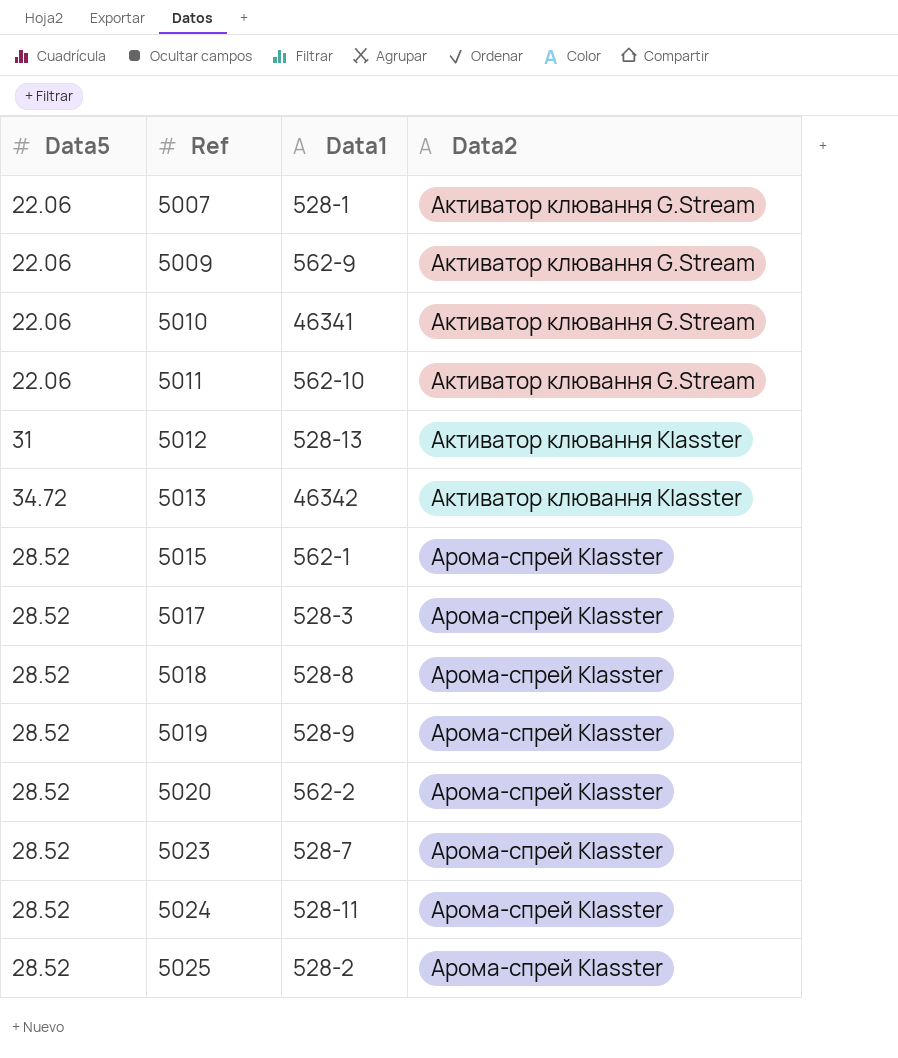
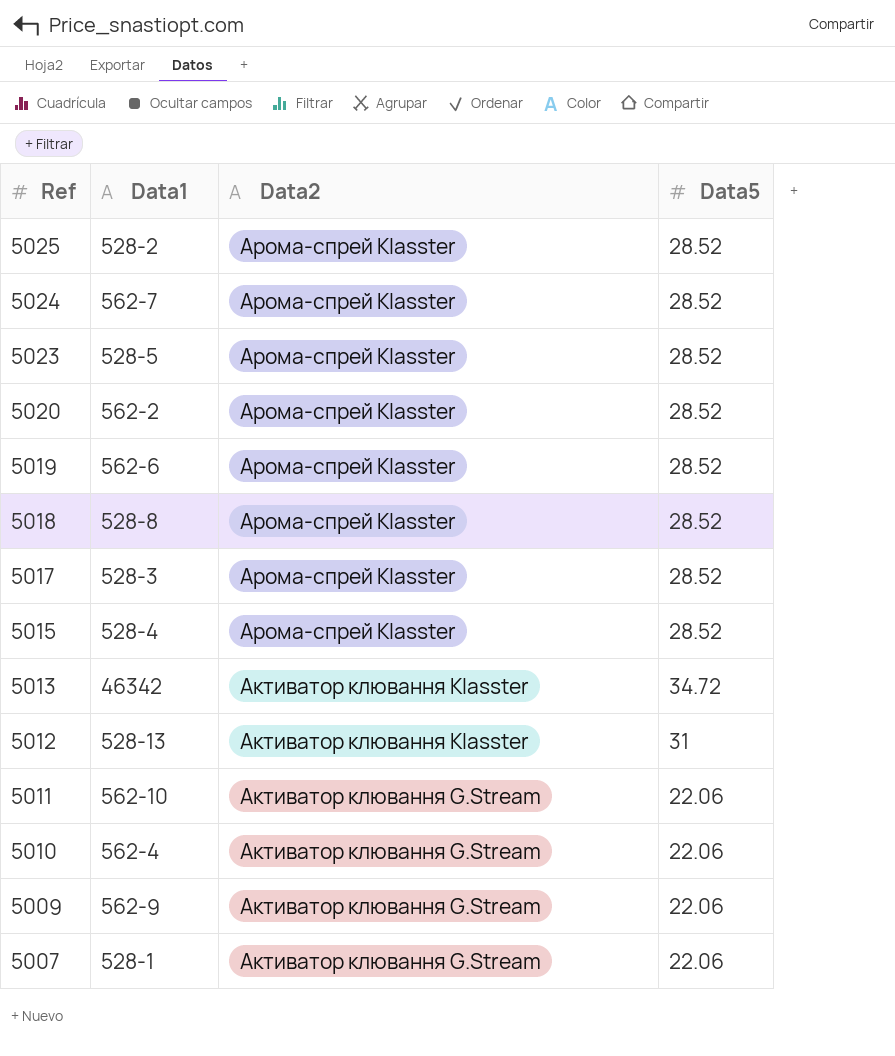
row order: Ref ascending -> Ref descending
column Data5 | position: 1 -> 4
5024 | Data1: 528-11 -> 562-7
5023 | Data1: 528-7 -> 528-5
5019 | Data1: 528-9 -> 562-6
5015 | Data1: 562-1 -> 528-4
5010 | Data1: 46341 -> 562-4

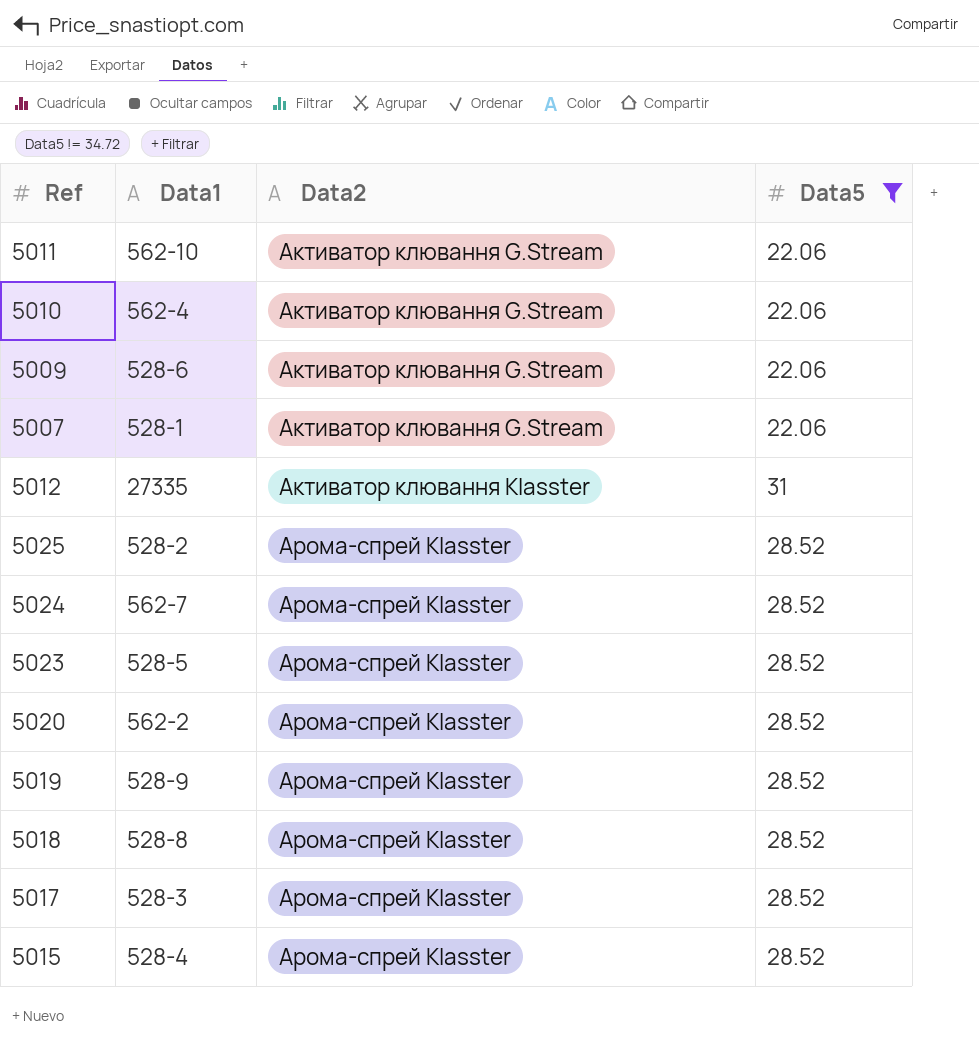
filter: none -> Data5 != 34.72
row order: Ref descending -> Data2 ascending
5009 | Data1: 562-9 -> 528-6
5012 | Data1: 528-13 -> 27335
5019 | Data1: 562-6 -> 528-9

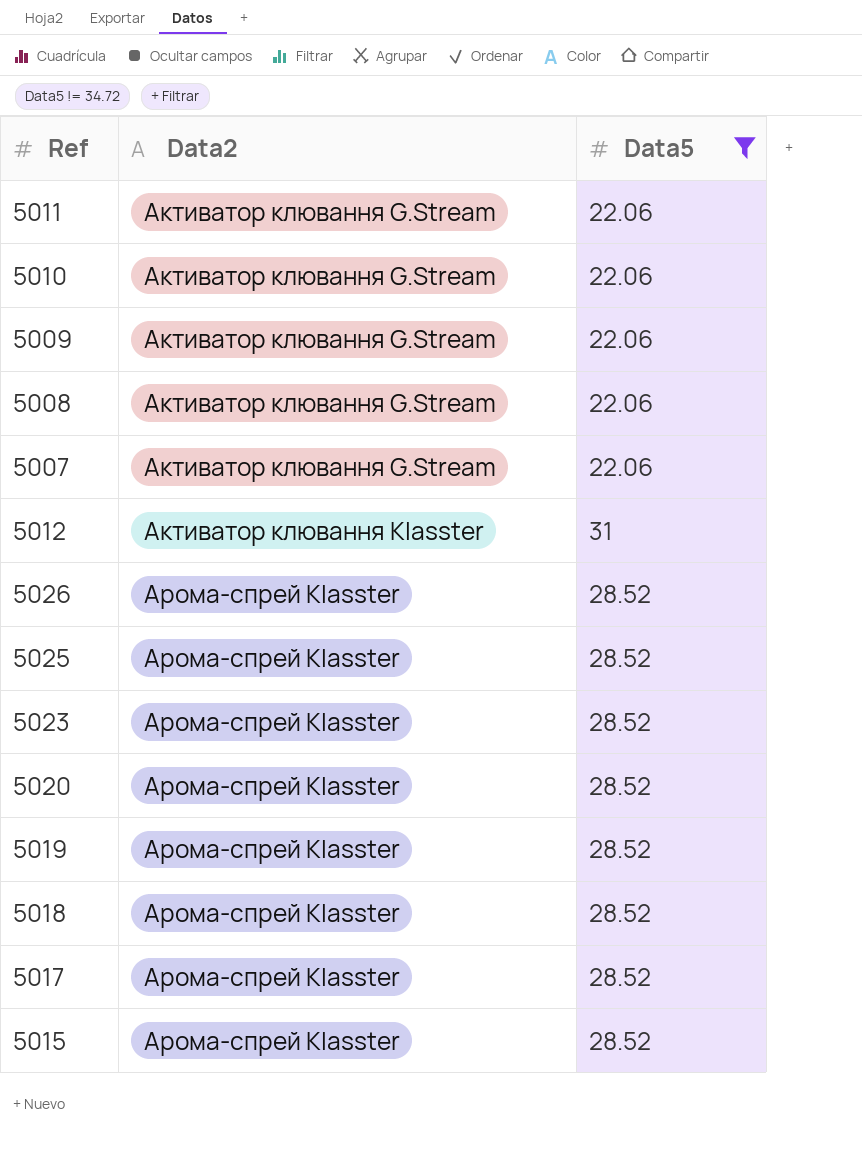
column Data1 | position: 2 -> none
row 5024: 562-7 | Арома-спрей Klasster | 28.52 -> none
row 5008: none -> Активатор клювання G.Stream | 22.06
row 5026: none -> Арома-спрей Klasster | 28.52

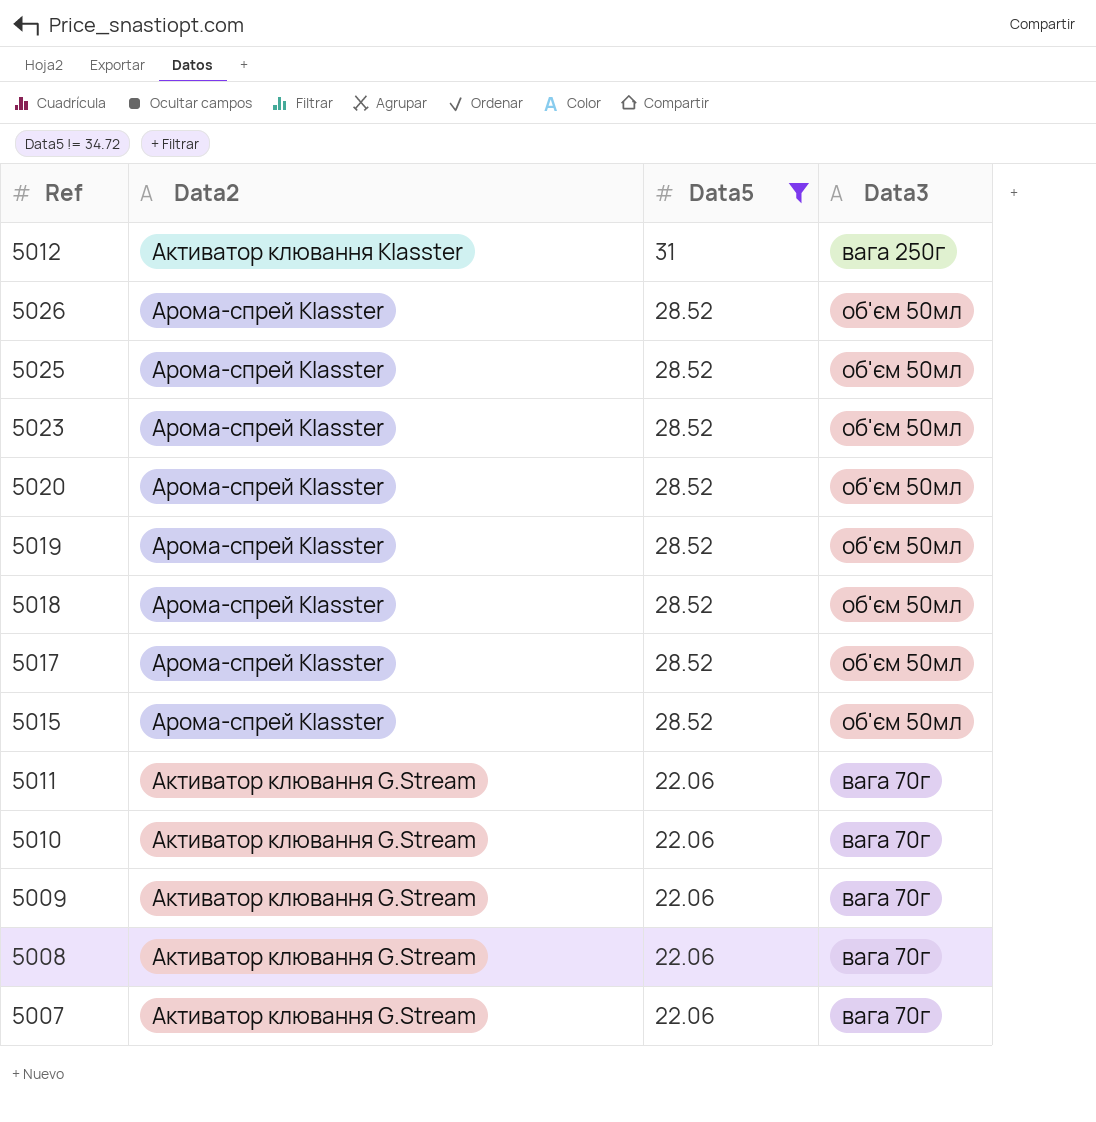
row order: Data2 ascending -> Data5 descending
column Data3 | position: none -> 4

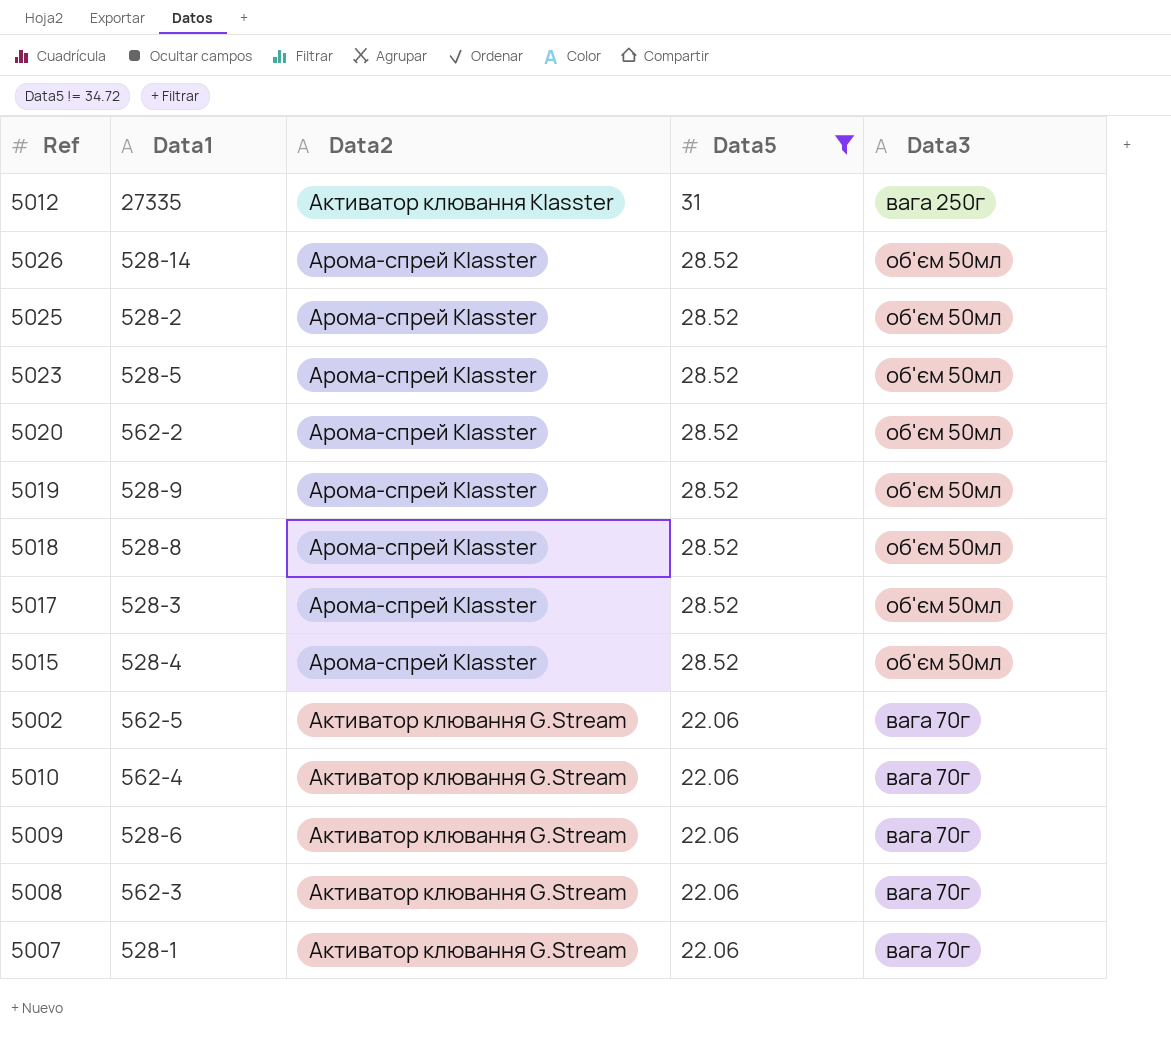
column Data1 | position: none -> 2
row 5011: Активатор клювання G.Stream | 22.06 | вага 70г -> none
row 5002: none -> 562-5 | Активатор клювання G.Stream | 22.06 | вага 70г

